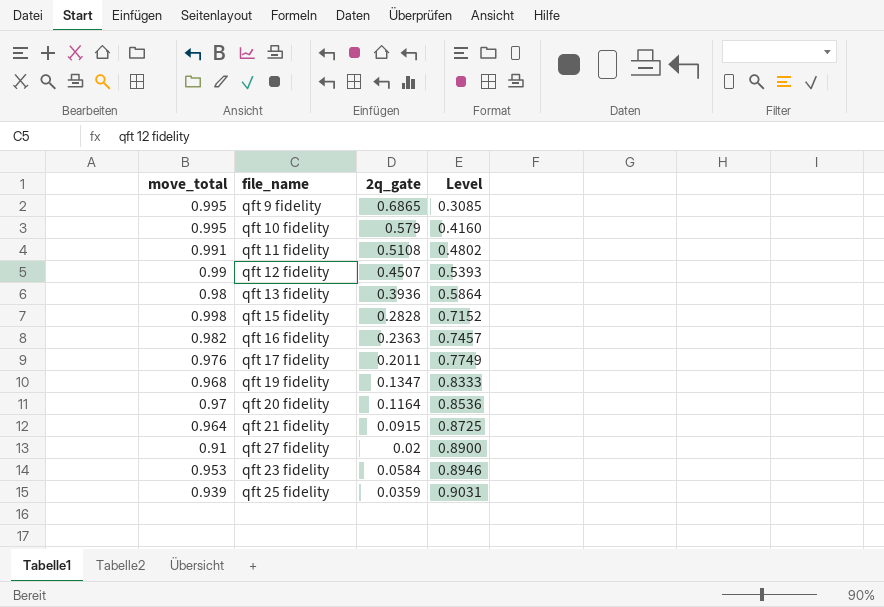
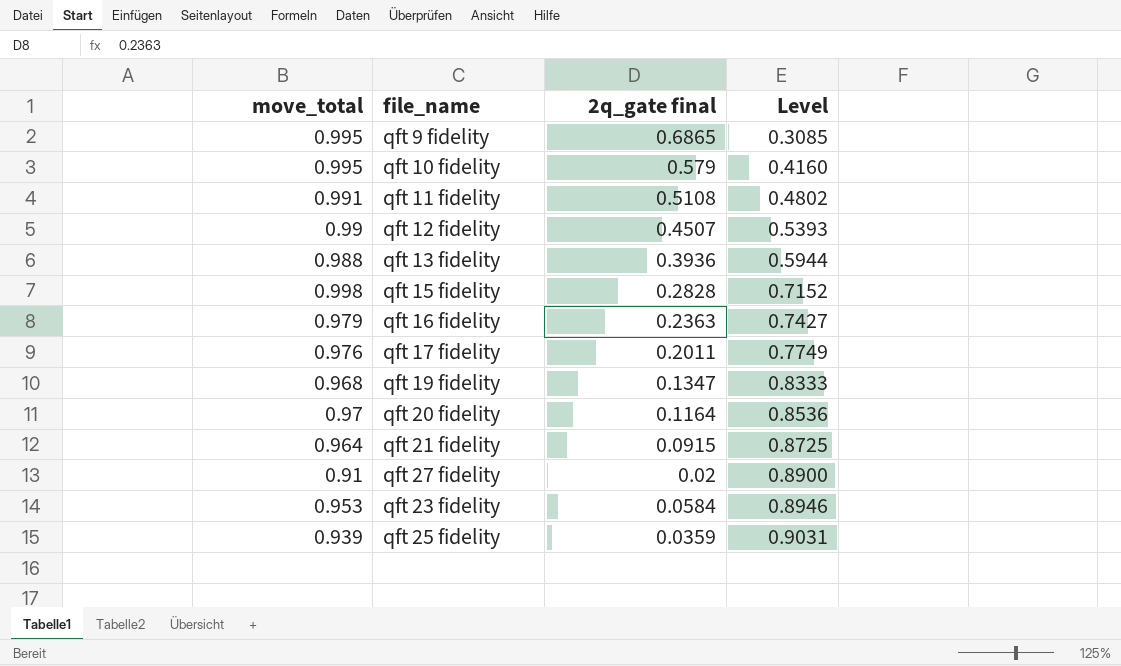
column name: 2q_gate -> 2q_gate final
qft 13 fidelity | move_total: 0.98 -> 0.988
qft 13 fidelity | Level: 0.5864 -> 0.5944
qft 16 fidelity | move_total: 0.982 -> 0.979
qft 16 fidelity | Level: 0.7457 -> 0.7427

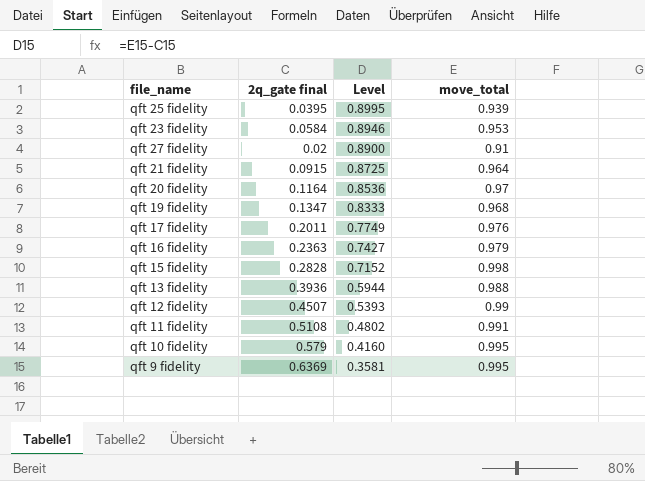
row order: Level ascending -> Level descending
column move_total | position: 1 -> 4
qft 25 fidelity | 2q_gate final: 0.0359 -> 0.0395
qft 25 fidelity | Level: 0.9031 -> 0.8995
qft 9 fidelity | 2q_gate final: 0.6865 -> 0.6369
qft 9 fidelity | Level: 0.3085 -> 0.3581

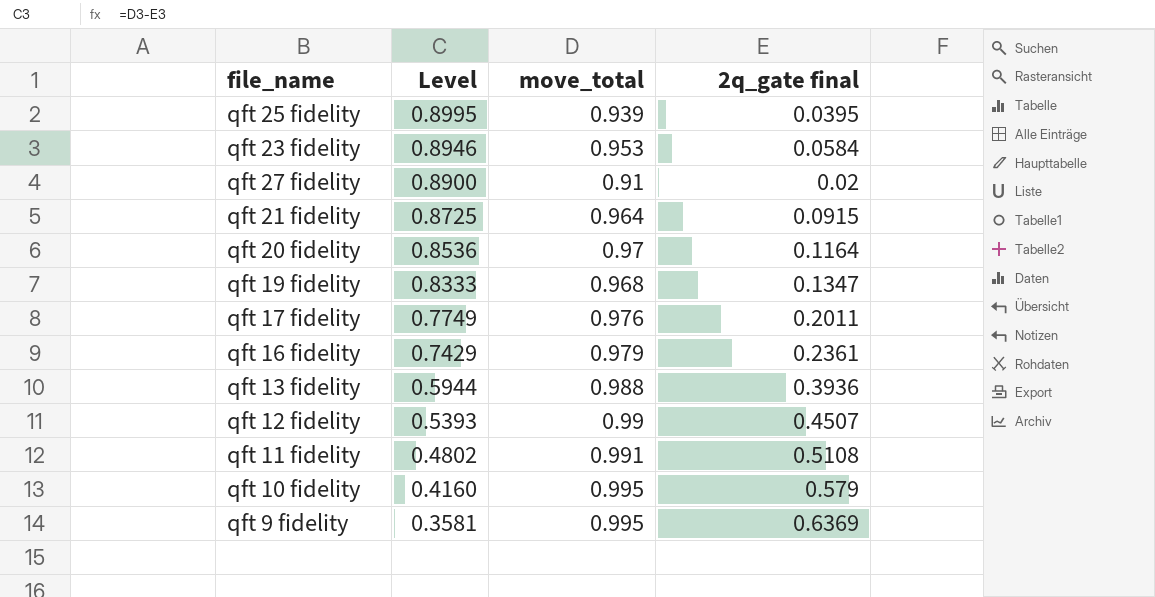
column 2q_gate final | position: 2 -> 4
row qft 15 fidelity: 0.2828 | 0.7152 | 0.998 -> none
qft 16 fidelity | Level: 0.7427 -> 0.7429
qft 16 fidelity | 2q_gate final: 0.2363 -> 0.2361

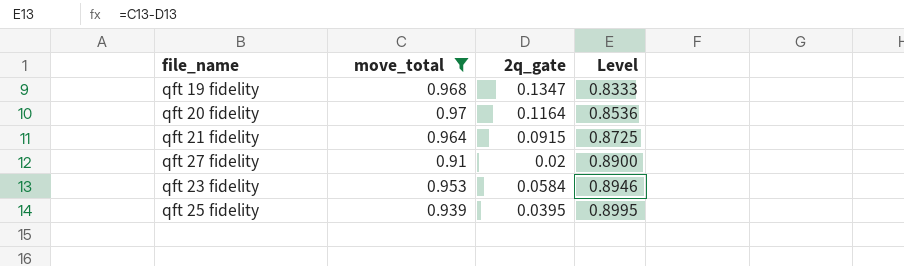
filter: none -> move_total <= 0.97
row order: Level descending -> Level ascending
column name: 2q_gate final -> 2q_gate
column Level | position: 2 -> 4

